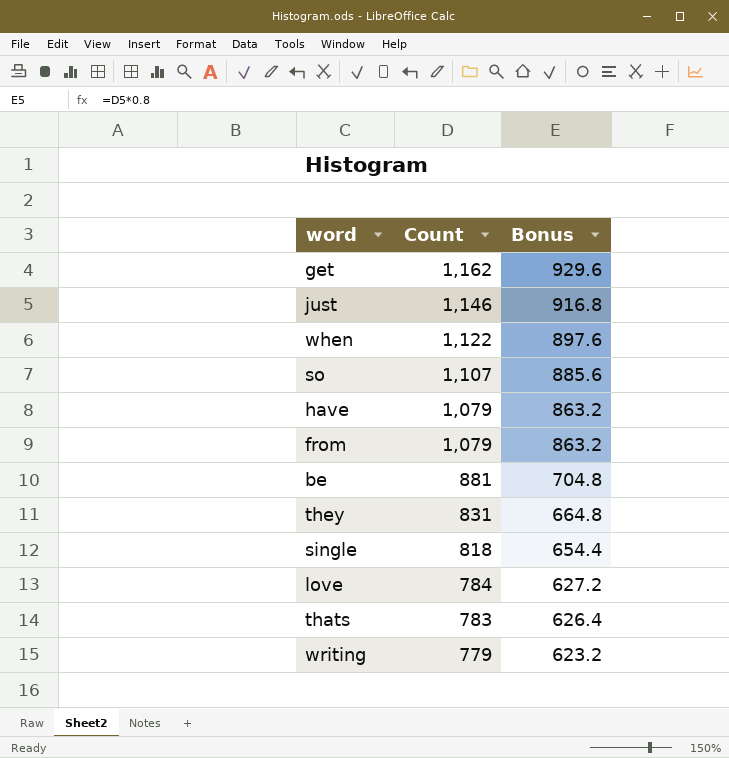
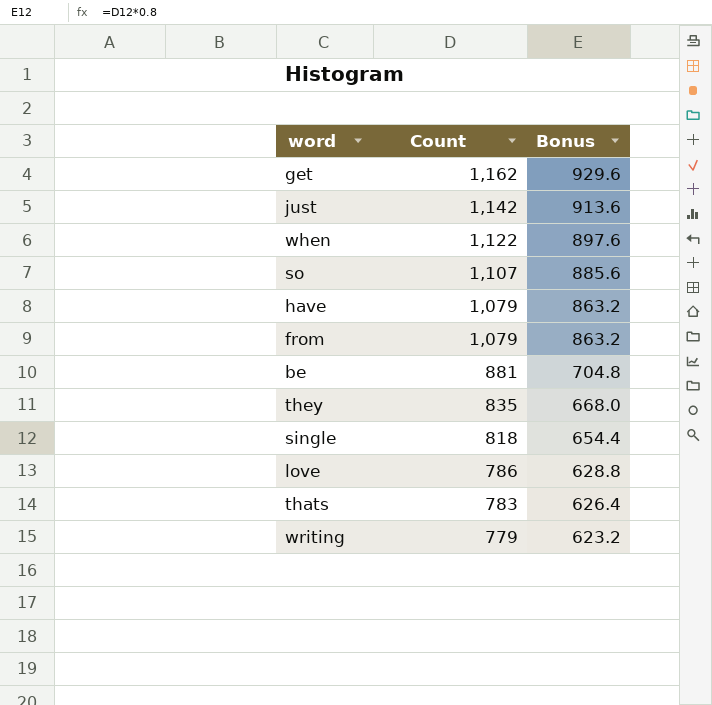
just | Count: 1,146 -> 1,142
just | Bonus: 916.8 -> 913.6
they | Count: 831 -> 835
they | Bonus: 664.8 -> 668.0
love | Count: 784 -> 786
love | Bonus: 627.2 -> 628.8

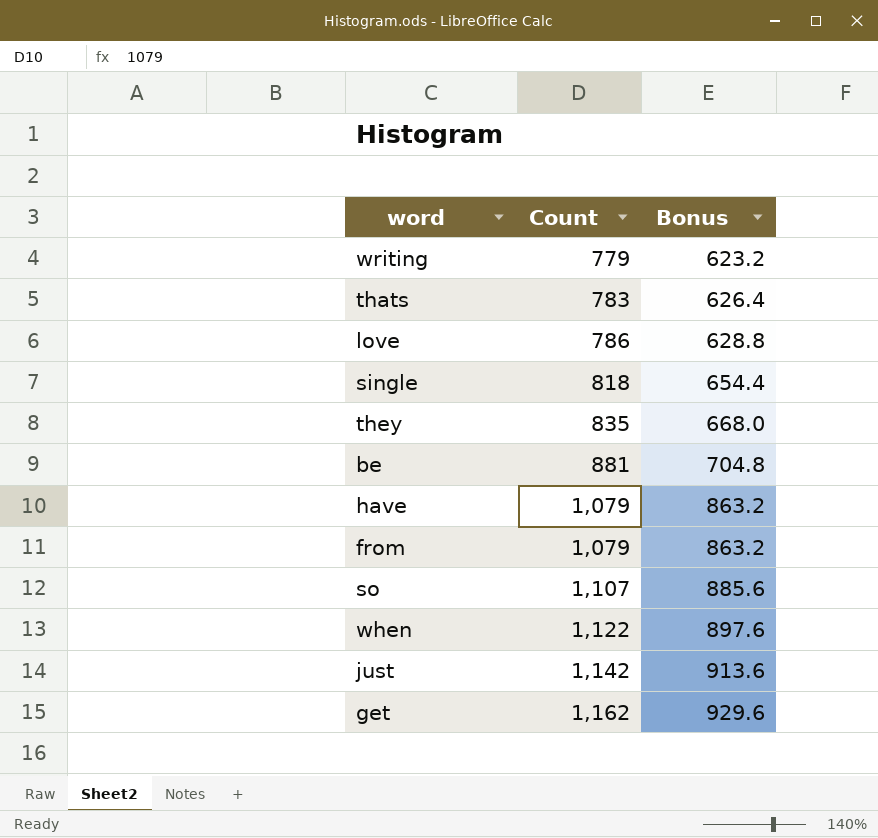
row order: Count descending -> Count ascending

